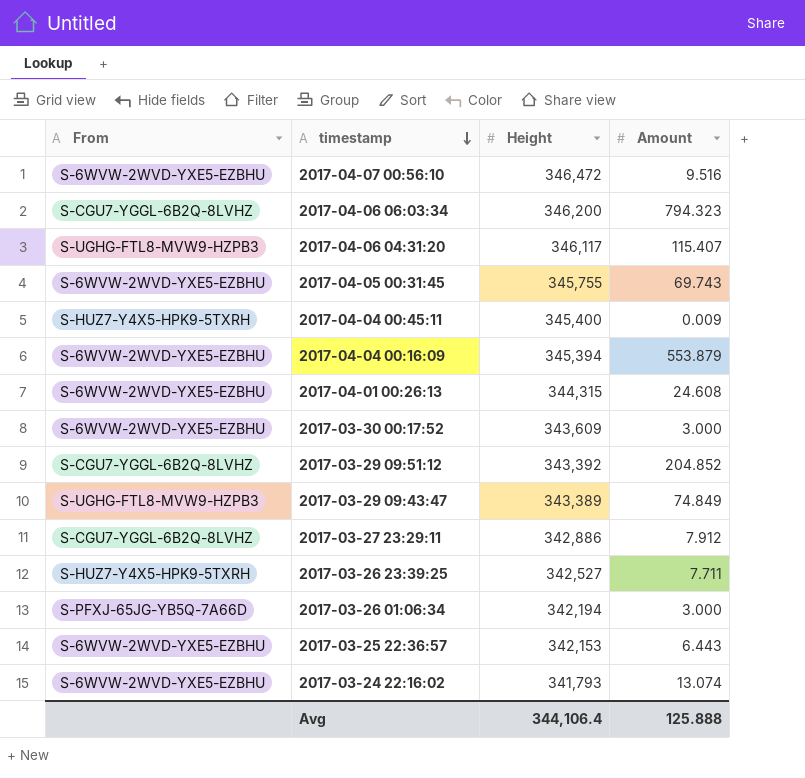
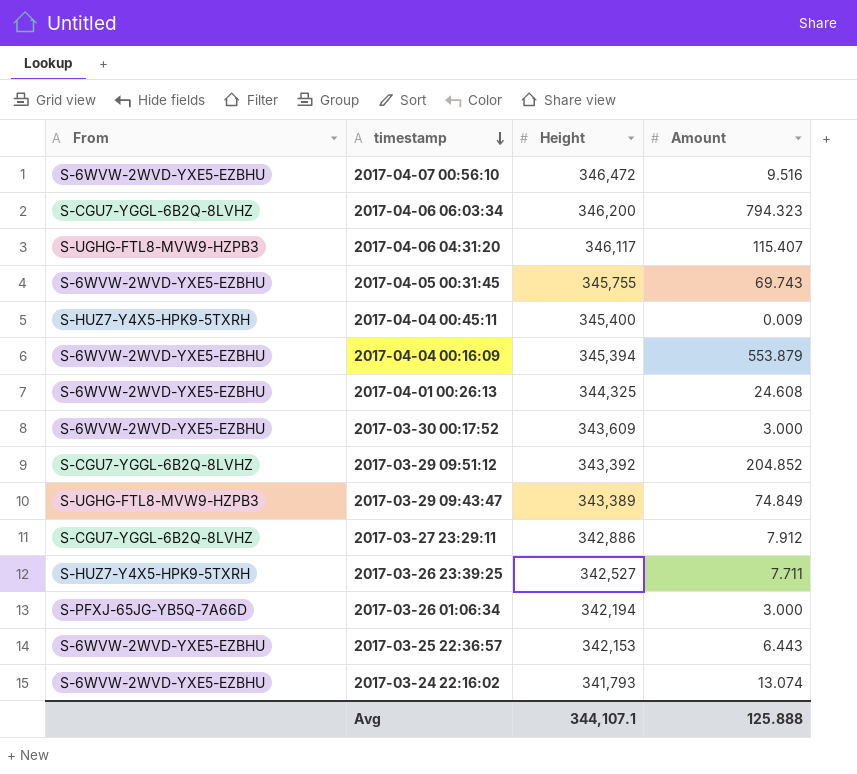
2017-04-01 00:26:13 | Height: 344,315 -> 344,325
Avg | Height: 344,106.4 -> 344,107.1

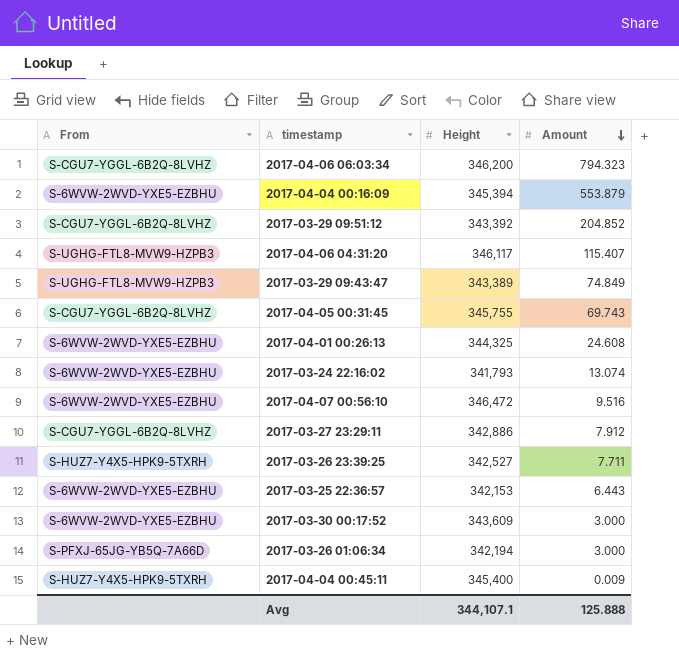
row order: timestamp descending -> Amount descending
2017-04-05 00:31:45 | From: S-6WVW-2WVD-YXE5-EZBHU -> S-CGU7-YGGL-6B2Q-8LVHZ

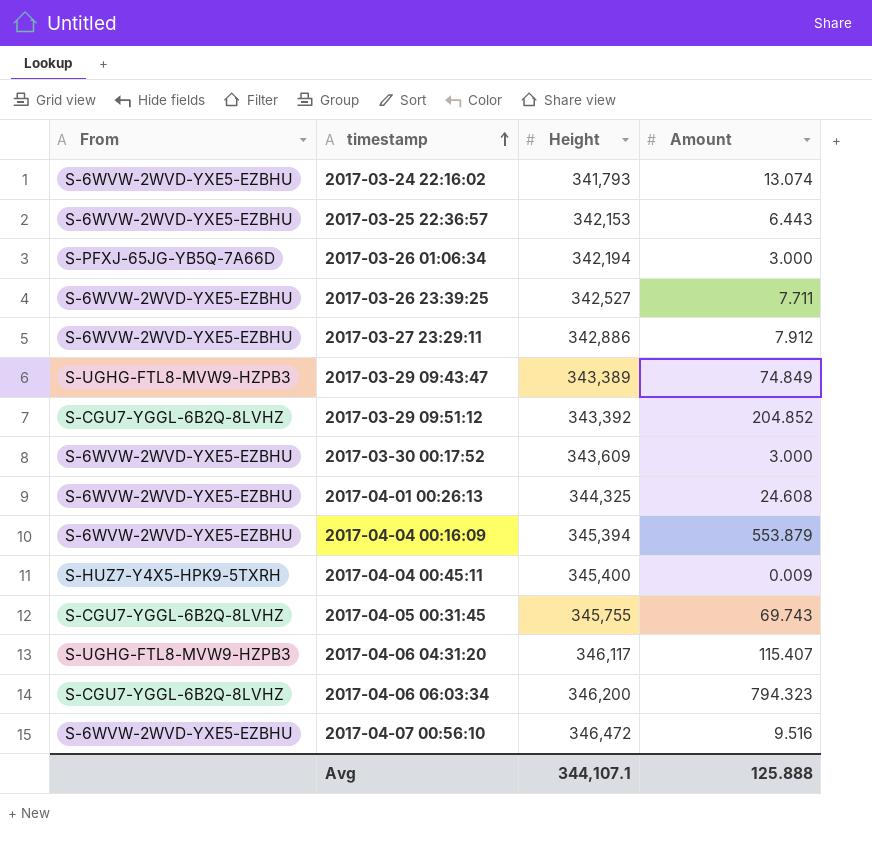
row order: Amount descending -> timestamp ascending
2017-03-26 23:39:25 | From: S-HUZ7-Y4X5-HPK9-5TXRH -> S-6WVW-2WVD-YXE5-EZBHU
2017-03-27 23:29:11 | From: S-CGU7-YGGL-6B2Q-8LVHZ -> S-6WVW-2WVD-YXE5-EZBHU

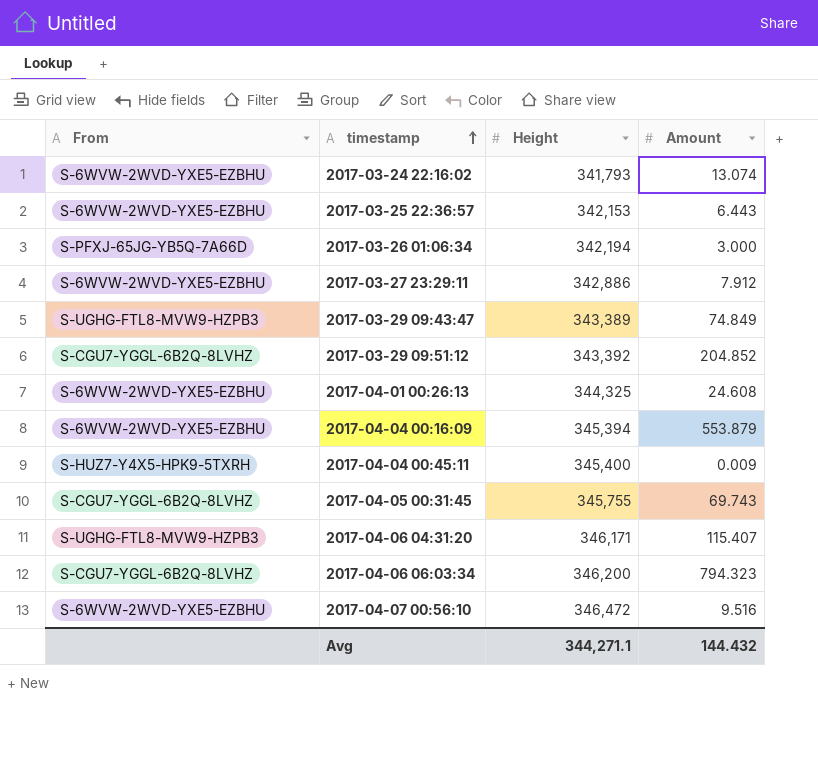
row 2017-03-26 23:39:25: S-6WVW-2WVD-YXE5-EZBHU | 342,527 | 7.711 -> none
row 2017-03-30 00:17:52: S-6WVW-2WVD-YXE5-EZBHU | 343,609 | 3.000 -> none
2017-04-06 04:31:20 | Height: 346,117 -> 346,171
Avg | Height: 344,107.1 -> 344,271.1
Avg | Amount: 125.888 -> 144.432

